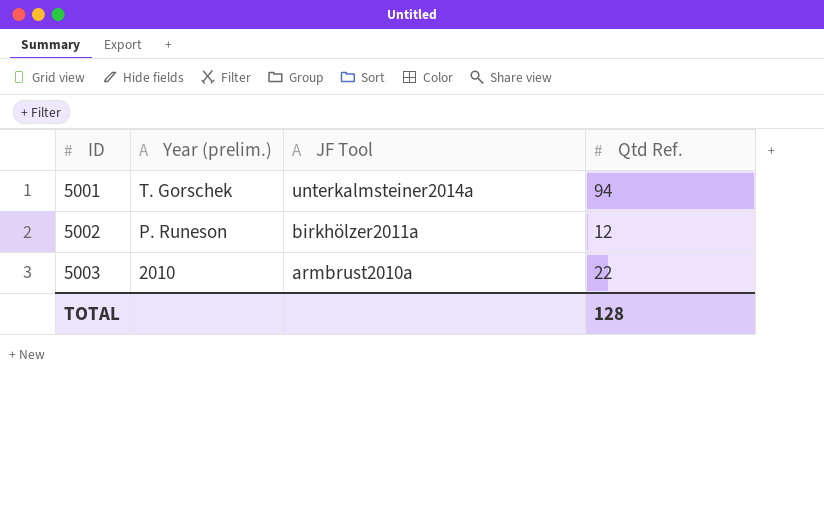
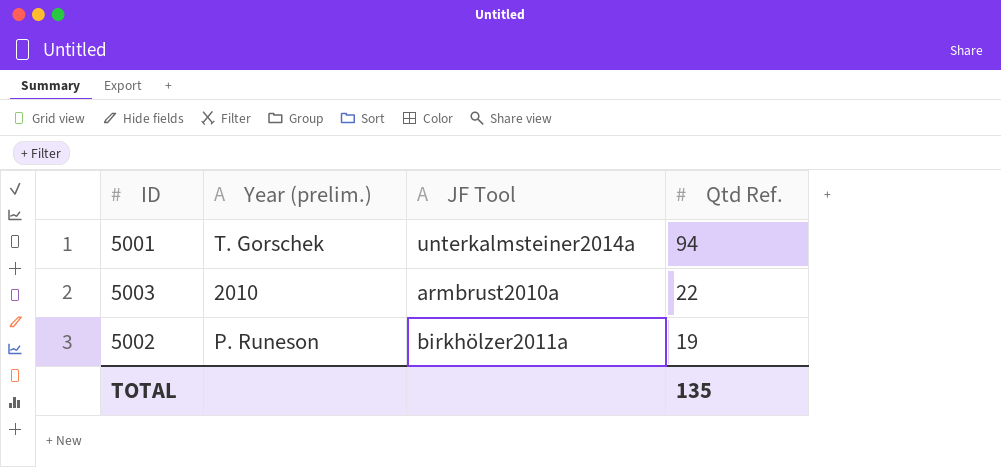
row order: ID ascending -> Qtd Ref. descending
5002 | Qtd Ref.: 12 -> 19
TOTAL | Qtd Ref.: 128 -> 135

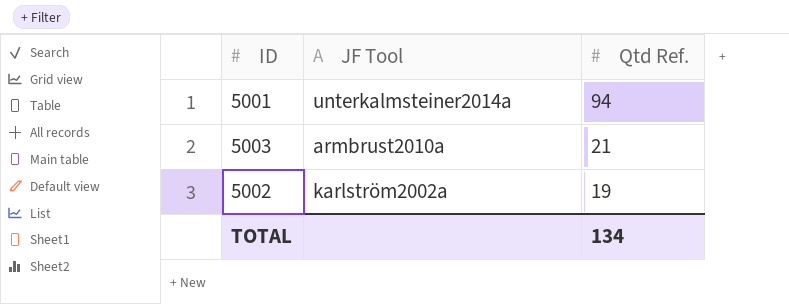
column Year (prelim.) | position: 2 -> none
5003 | Qtd Ref.: 22 -> 21
5002 | JF Tool: birkhölzer2011a -> karlström2002a
TOTAL | Qtd Ref.: 135 -> 134

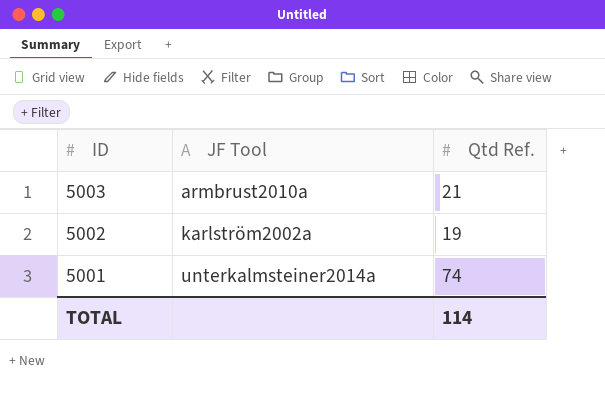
row order: Qtd Ref. descending -> ID descending
5001 | Qtd Ref.: 94 -> 74
TOTAL | Qtd Ref.: 134 -> 114

